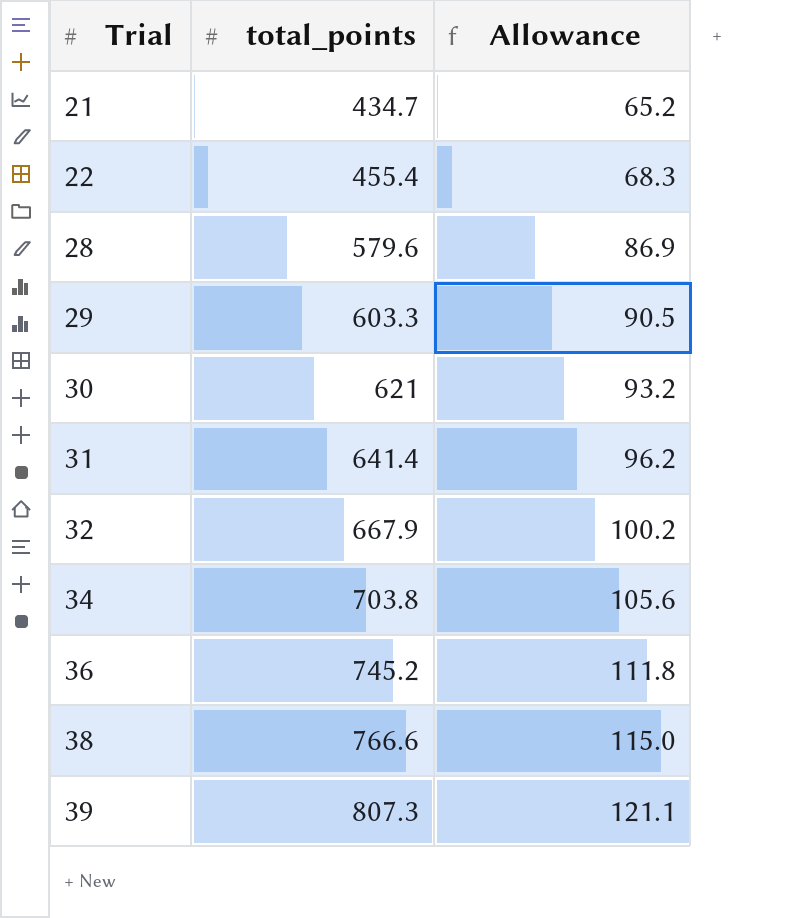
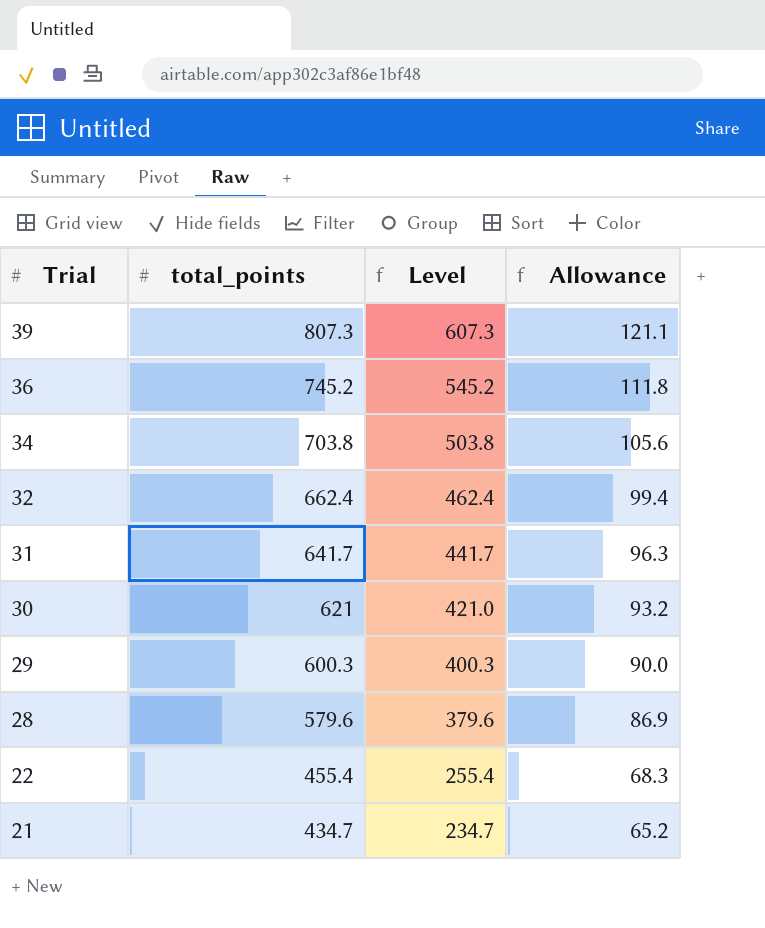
row order: Trial ascending -> Trial descending
column Level | formula: none -> [total_points] - 200
row 38: 766.6 | 115.0 -> none
32 | total_points: 667.9 -> 662.4
32 | Allowance: 100.2 -> 99.4
31 | total_points: 641.4 -> 641.7
31 | Allowance: 96.2 -> 96.3
29 | total_points: 603.3 -> 600.3
29 | Allowance: 90.5 -> 90.0

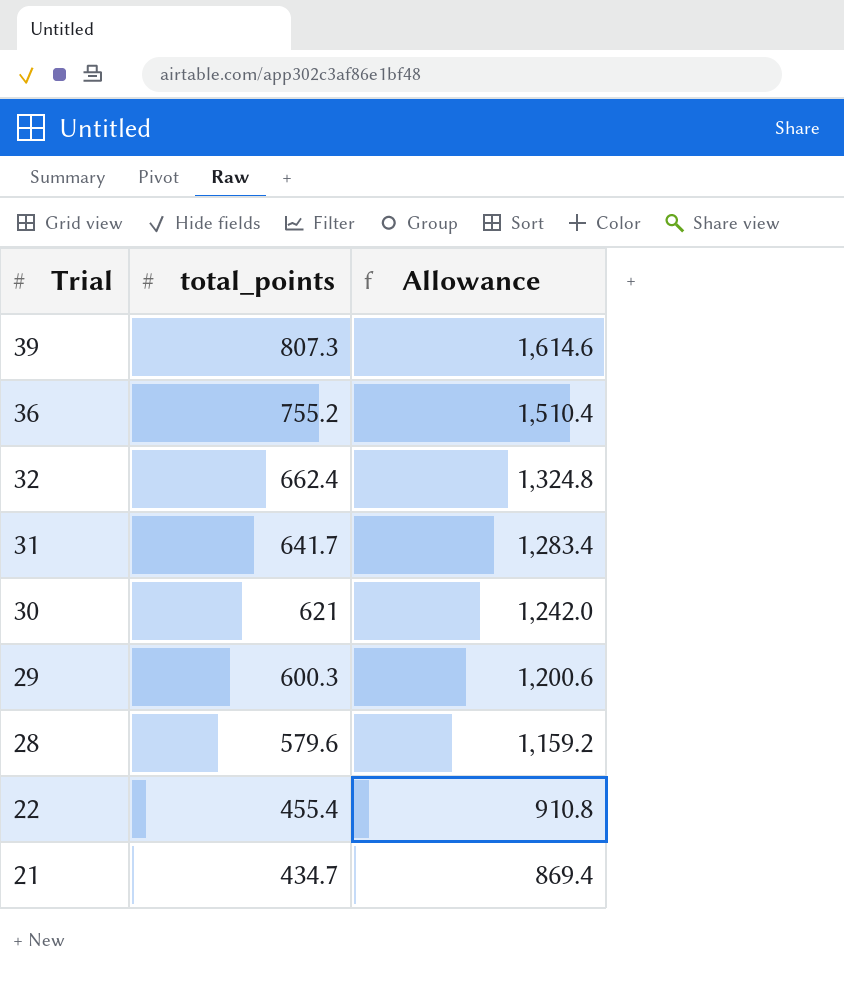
column Level | formula: [total_points] - 200 -> none
column Allowance | formula: [total_points] * 0.15 -> [total_points] * 2
row 34: 703.8 | 503.8 | 105.6 -> none
36 | total_points: 745.2 -> 755.2

